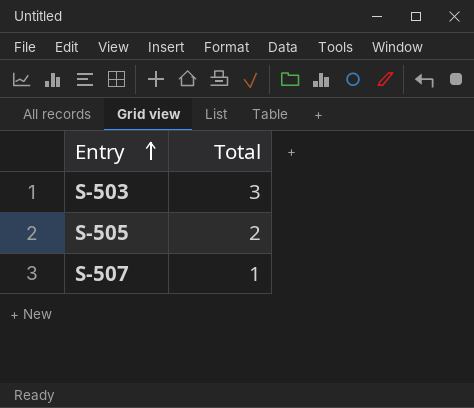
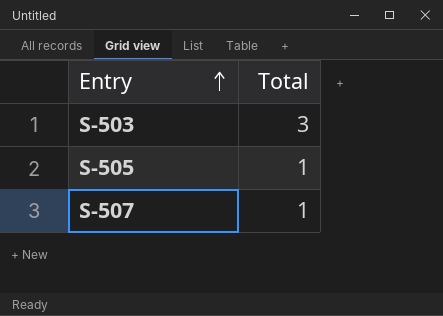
S-505 | Total: 2 -> 1

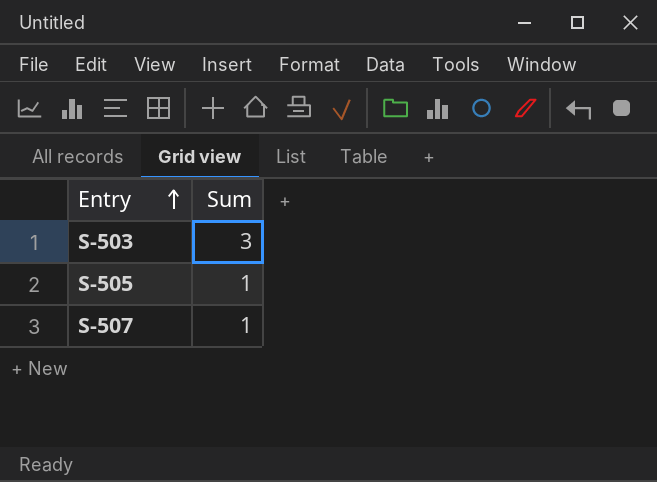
column name: Total -> Sum

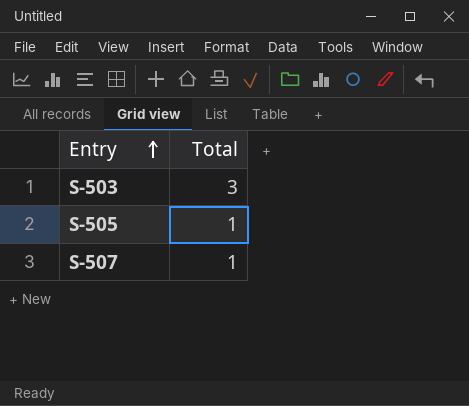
column name: Sum -> Total

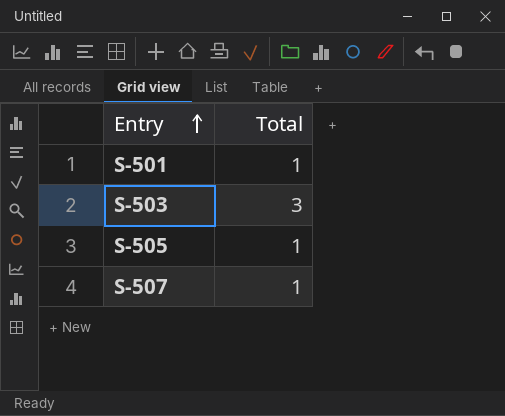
row S-501: none -> 1

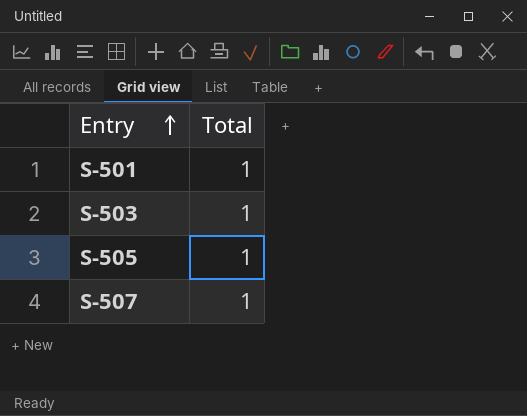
S-503 | Total: 3 -> 1

